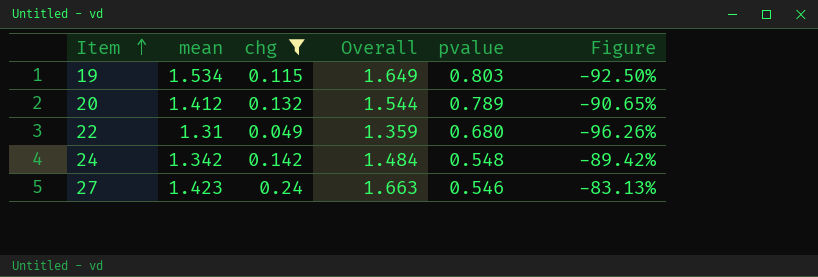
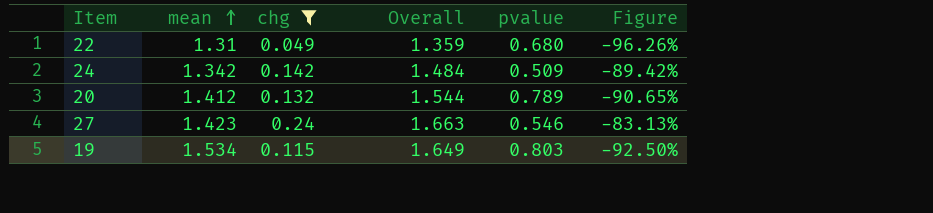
row order: Item ascending -> mean ascending
24 | pvalue: 0.548 -> 0.509

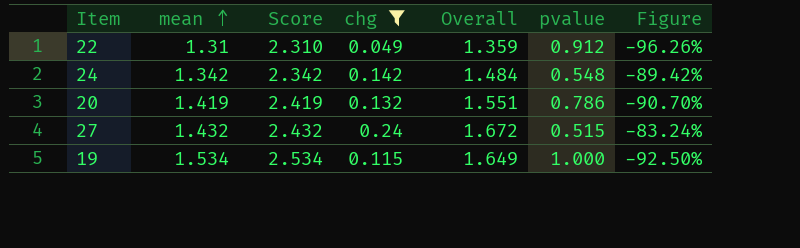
column Score | formula: none -> [mean] + 1
22 | pvalue: 0.680 -> 0.912
24 | pvalue: 0.509 -> 0.548
20 | mean: 1.412 -> 1.419
20 | Overall: 1.544 -> 1.551
20 | pvalue: 0.789 -> 0.786
20 | Figure: -90.65% -> -90.70%
27 | mean: 1.423 -> 1.432
27 | Overall: 1.663 -> 1.672
27 | pvalue: 0.546 -> 0.515
27 | Figure: -83.13% -> -83.24%
19 | pvalue: 0.803 -> 1.000

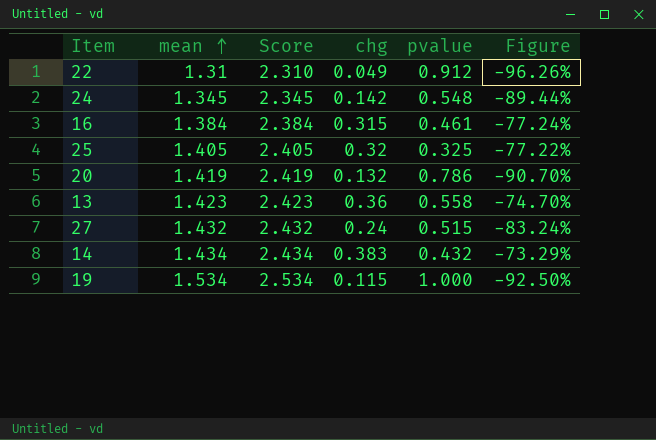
filter: chg <= 0.24 -> none
column Overall | formula: [mean] + [chg] -> none
24 | mean: 1.342 -> 1.345
24 | Score: 2.342 -> 2.345
24 | Figure: -89.42% -> -89.44%

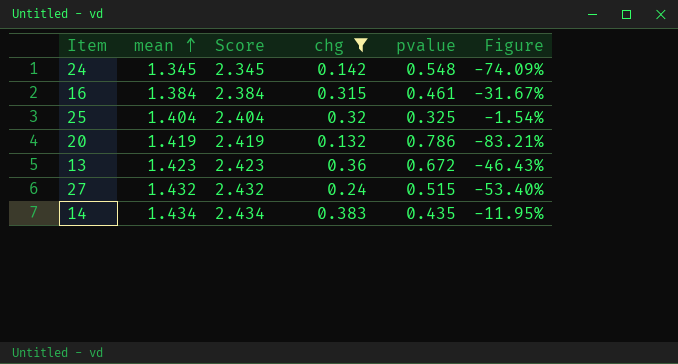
filter: none -> chg >= 0.132
column Figure | formula: ([chg] - [mean]) / [mean] -> ([chg] - [pvalue]) / [pvalue]
25 | mean: 1.405 -> 1.404
25 | Score: 2.405 -> 2.404
13 | pvalue: 0.558 -> 0.672
14 | pvalue: 0.432 -> 0.435

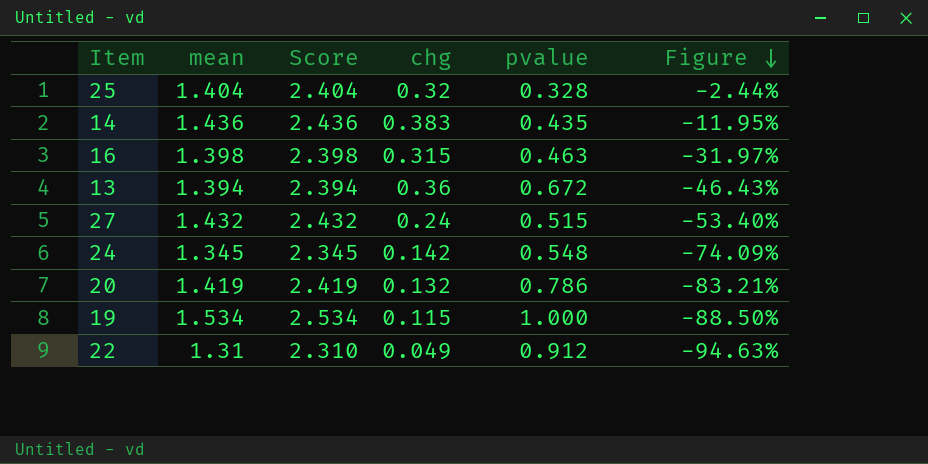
filter: chg >= 0.132 -> none
row order: mean ascending -> Figure descending
25 | pvalue: 0.325 -> 0.328
25 | Figure: -1.54% -> -2.44%
14 | mean: 1.434 -> 1.436
14 | Score: 2.434 -> 2.436
16 | mean: 1.384 -> 1.398
16 | Score: 2.384 -> 2.398
16 | pvalue: 0.461 -> 0.463
16 | Figure: -31.67% -> -31.97%
13 | mean: 1.423 -> 1.394
13 | Score: 2.423 -> 2.394

